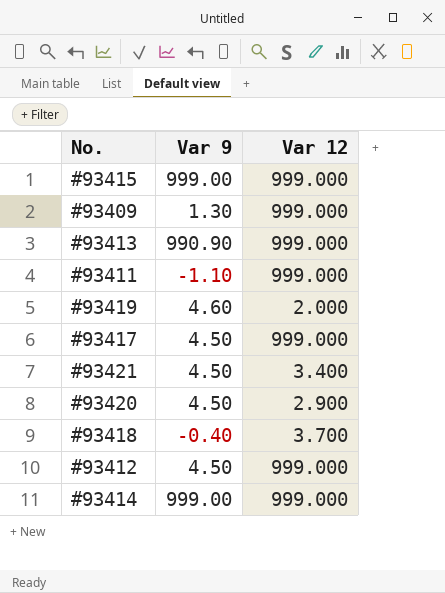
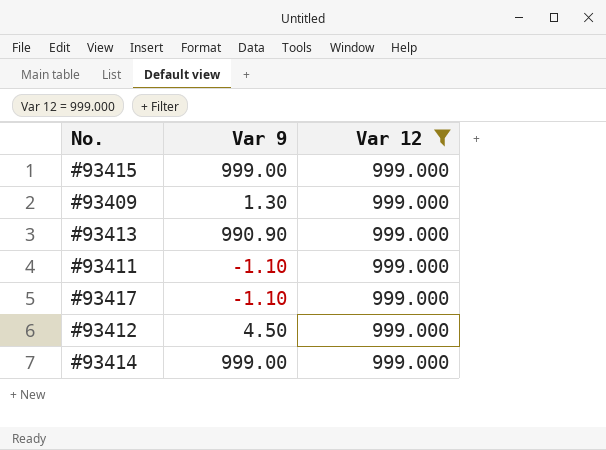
filter: none -> Var 12 = 999.000
#93417 | Var 9: 4.50 -> -1.10

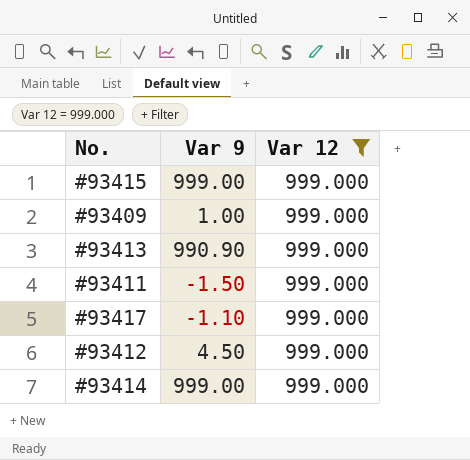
#93409 | Var 9: 1.30 -> 1.00
#93411 | Var 9: -1.10 -> -1.50

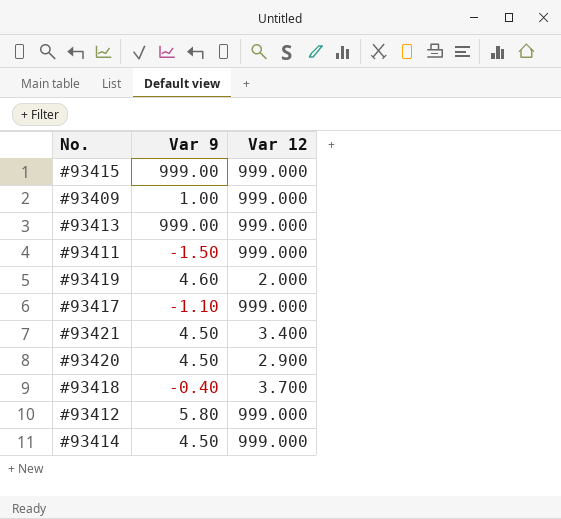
filter: Var 12 = 999.000 -> none
#93413 | Var 9: 990.90 -> 999.00
#93412 | Var 9: 4.50 -> 5.80
#93414 | Var 9: 999.00 -> 4.50

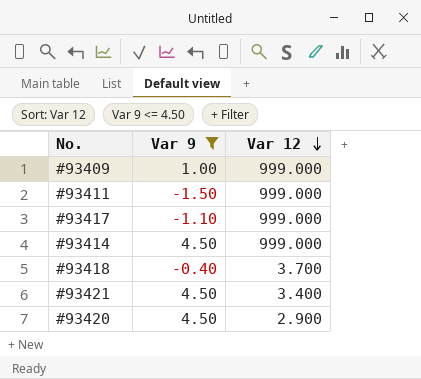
filter: none -> Var 9 <= 4.50
row order: none -> Var 12 descending

